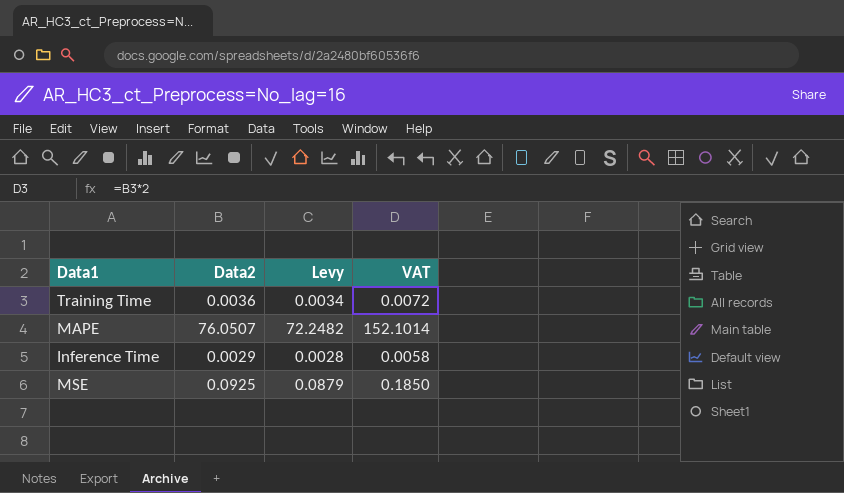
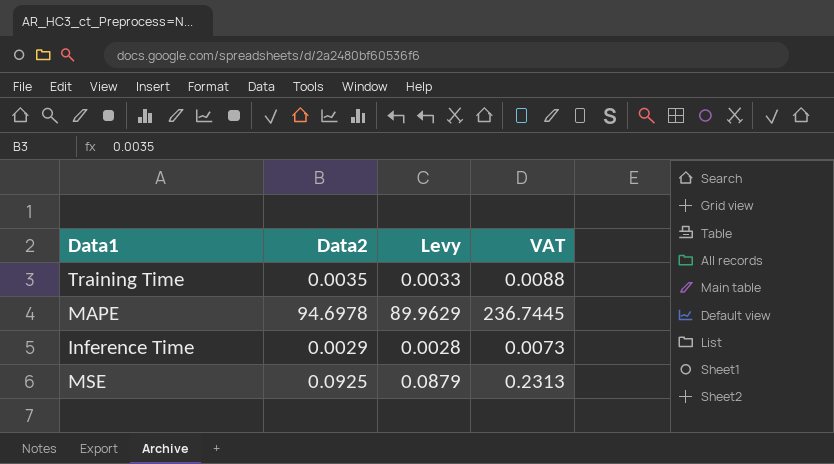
column VAT | formula: [Data2] * 2 -> [Data2] * 2.5
Training Time | Data2: 0.0036 -> 0.0035
Training Time | Levy: 0.0034 -> 0.0033
MAPE | Data2: 76.0507 -> 94.6978
MAPE | Levy: 72.2482 -> 89.9629

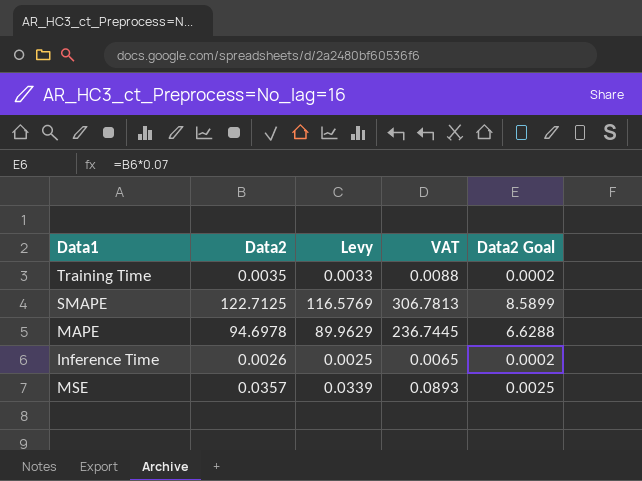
column Data2 Goal | formula: none -> [Data2] * 0.07
row SMAPE: none -> 122.7125 | 116.5769 | 306.7813 | 8.5899
Inference Time | Data2: 0.0029 -> 0.0026
Inference Time | Levy: 0.0028 -> 0.0025
Inference Time | VAT: 0.0073 -> 0.0065
MSE | Data2: 0.0925 -> 0.0357
MSE | Levy: 0.0879 -> 0.0339
MSE | VAT: 0.2313 -> 0.0893

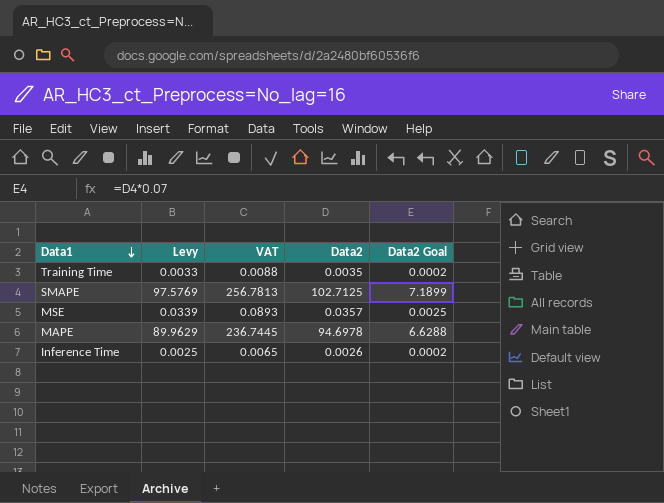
row order: none -> Data1 descending
column Data2 | position: 2 -> 4
SMAPE | Levy: 116.5769 -> 97.5769
SMAPE | VAT: 306.7813 -> 256.7813
SMAPE | Data2: 122.7125 -> 102.7125
SMAPE | Data2 Goal: 8.5899 -> 7.1899

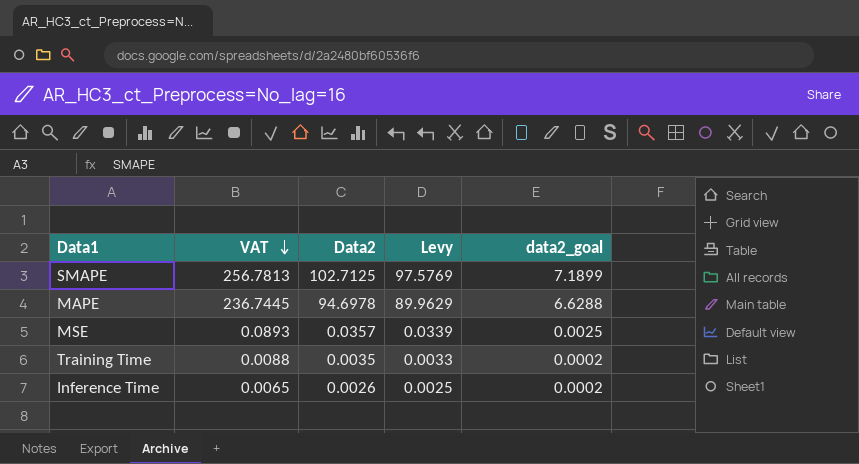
row order: Data1 descending -> VAT descending
column Levy | position: 2 -> 4
column name: Data2 Goal -> data2_goal

